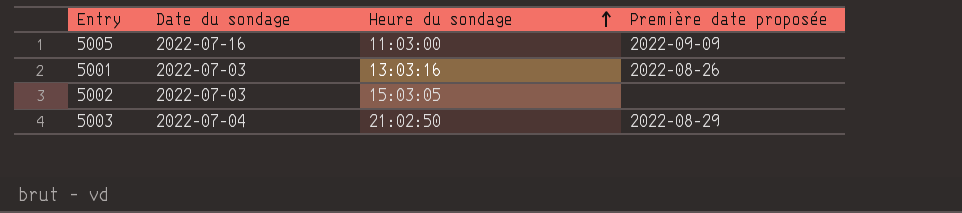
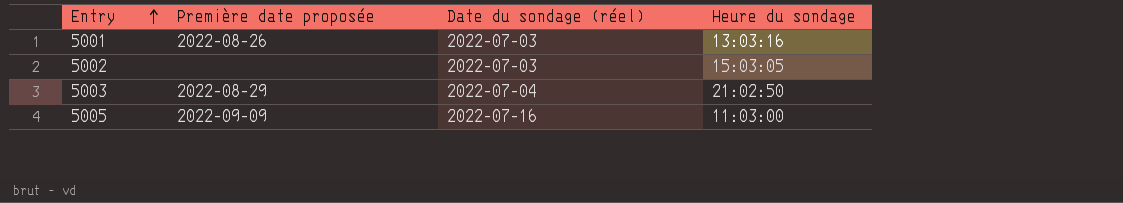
row order: Heure du sondage ascending -> Entry ascending
column Première date proposée | position: 4 -> 2
column name: Date du sondage -> Date du sondage (réel)

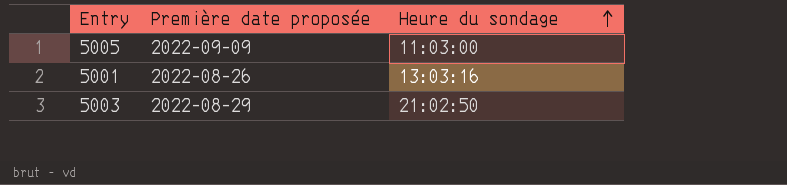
row order: Entry ascending -> Heure du sondage ascending
column Date du sondage (réel) | position: 3 -> none
row 5002: none | 2022-07-03 | 15:03:05 -> none

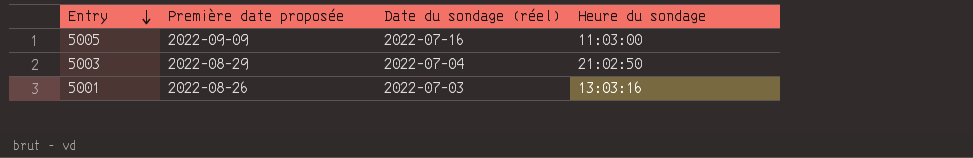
row order: Heure du sondage ascending -> Entry descending
column Date du sondage (réel) | position: none -> 3

